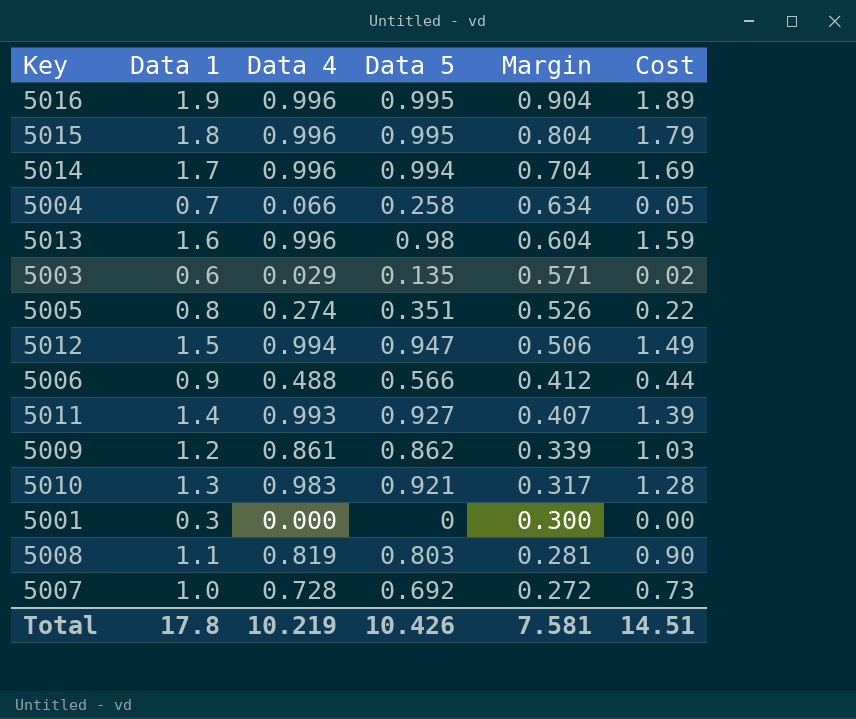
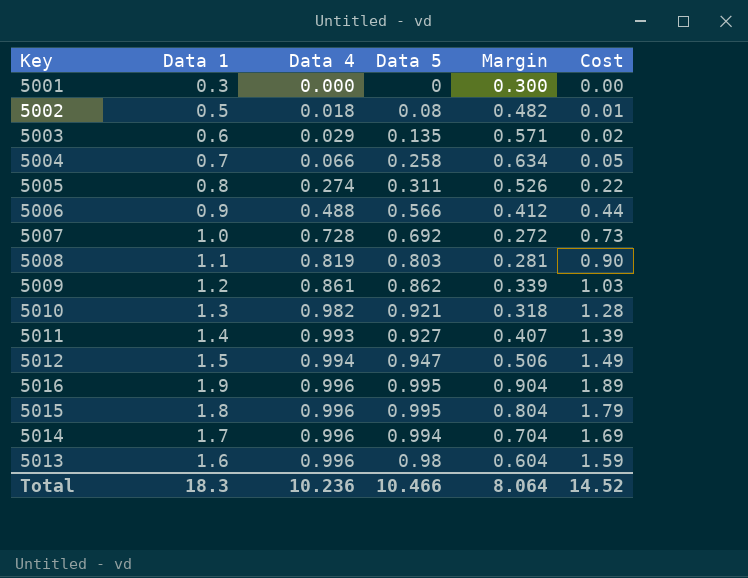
row order: Margin descending -> Data 4 ascending
row 5002: none -> 0.5 | 0.018 | 0.08 | 0.482 | 0.01
5005 | Data 5: 0.351 -> 0.311
5010 | Data 4: 0.983 -> 0.982
5010 | Margin: 0.317 -> 0.318
Total | Data 1: 17.8 -> 18.3
Total | Data 4: 10.219 -> 10.236
Total | Data 5: 10.426 -> 10.466
Total | Margin: 7.581 -> 8.064
Total | Cost: 14.51 -> 14.52

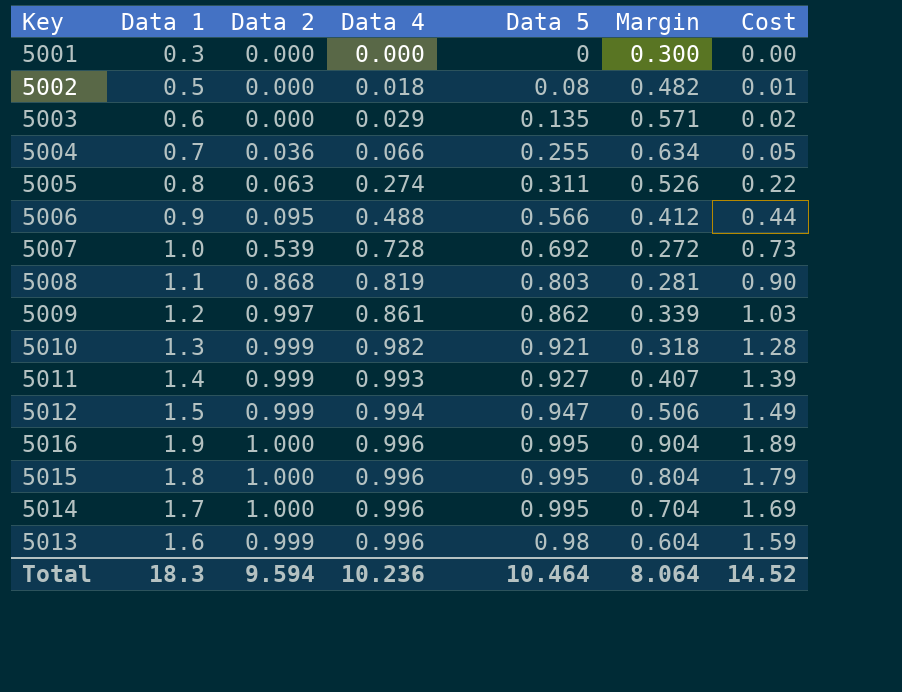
column Data 2 | position: none -> 3
5004 | Data 5: 0.258 -> 0.255
5014 | Data 5: 0.994 -> 0.995
Total | Data 5: 10.466 -> 10.464

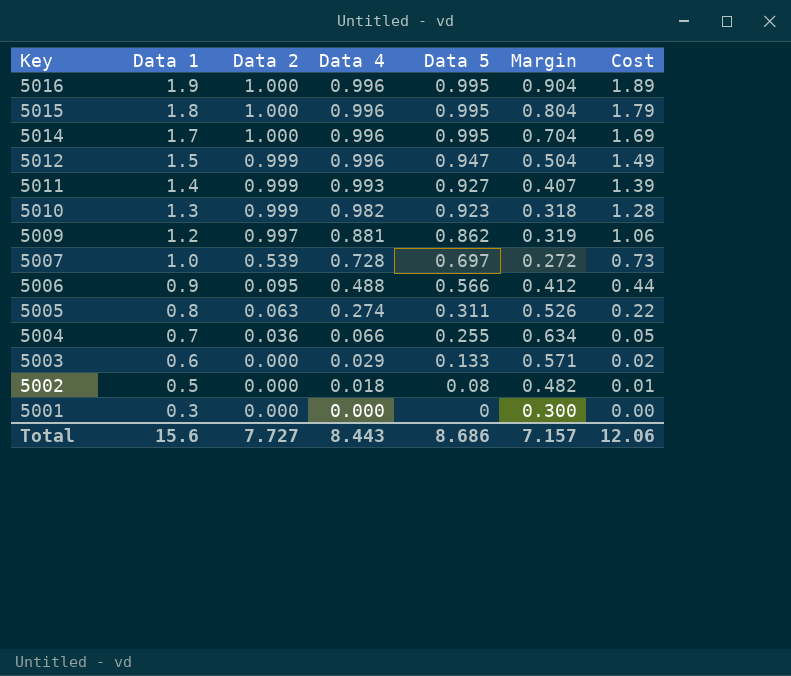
row order: Data 4 ascending -> Key descending
row 5008: 1.1 | 0.868 | 0.819 | 0.803 | 0.281 | 0.90 -> none
row 5013: 1.6 | 0.999 | 0.996 | 0.98 | 0.604 | 1.59 -> none
5012 | Data 4: 0.994 -> 0.996
5012 | Margin: 0.506 -> 0.504
5010 | Data 5: 0.921 -> 0.923
5009 | Data 4: 0.861 -> 0.881
5009 | Margin: 0.339 -> 0.319
5009 | Cost: 1.03 -> 1.06
5007 | Data 5: 0.692 -> 0.697
5003 | Data 5: 0.135 -> 0.133
Total | Data 1: 18.3 -> 15.6
Total | Data 2: 9.594 -> 7.727
Total | Data 4: 10.236 -> 8.443
Total | Data 5: 10.464 -> 8.686
Total | Margin: 8.064 -> 7.157
Total | Cost: 14.52 -> 12.06

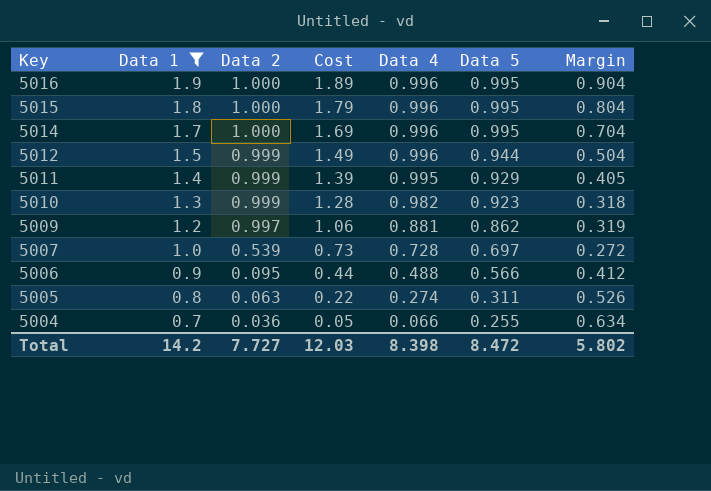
filter: none -> Data 1 >= 0.7
column Cost | position: 7 -> 4
5012 | Data 5: 0.947 -> 0.944
5011 | Data 4: 0.993 -> 0.995
5011 | Data 5: 0.927 -> 0.929
5011 | Margin: 0.407 -> 0.405
Total | Data 1: 15.6 -> 14.2
Total | Cost: 12.06 -> 12.03
Total | Data 4: 8.443 -> 8.398
Total | Data 5: 8.686 -> 8.472
Total | Margin: 7.157 -> 5.802

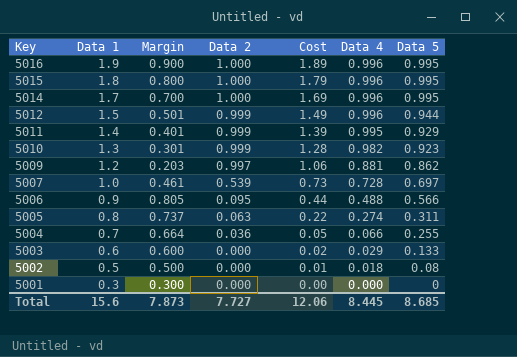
filter: Data 1 >= 0.7 -> none
column Margin | formula: [Data 1] - [Data 4] -> [Data 1] - [Data 2]
column Margin | position: 7 -> 3
Total | Data 1: 14.2 -> 15.6
Total | Margin: 5.802 -> 7.873
Total | Cost: 12.03 -> 12.06
Total | Data 4: 8.398 -> 8.445
Total | Data 5: 8.472 -> 8.685

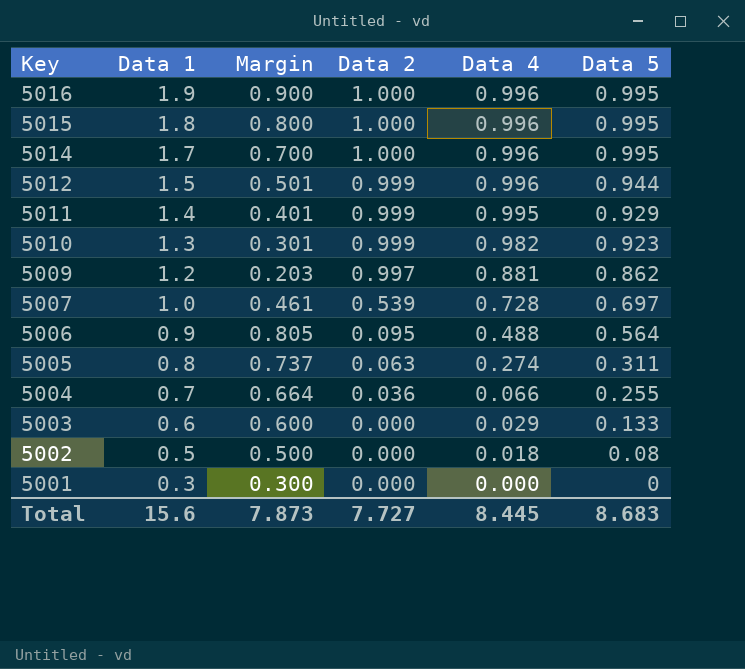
column Cost | formula: [Data 1] * [Data 4] -> none
5006 | Data 5: 0.566 -> 0.564
Total | Data 5: 8.685 -> 8.683

